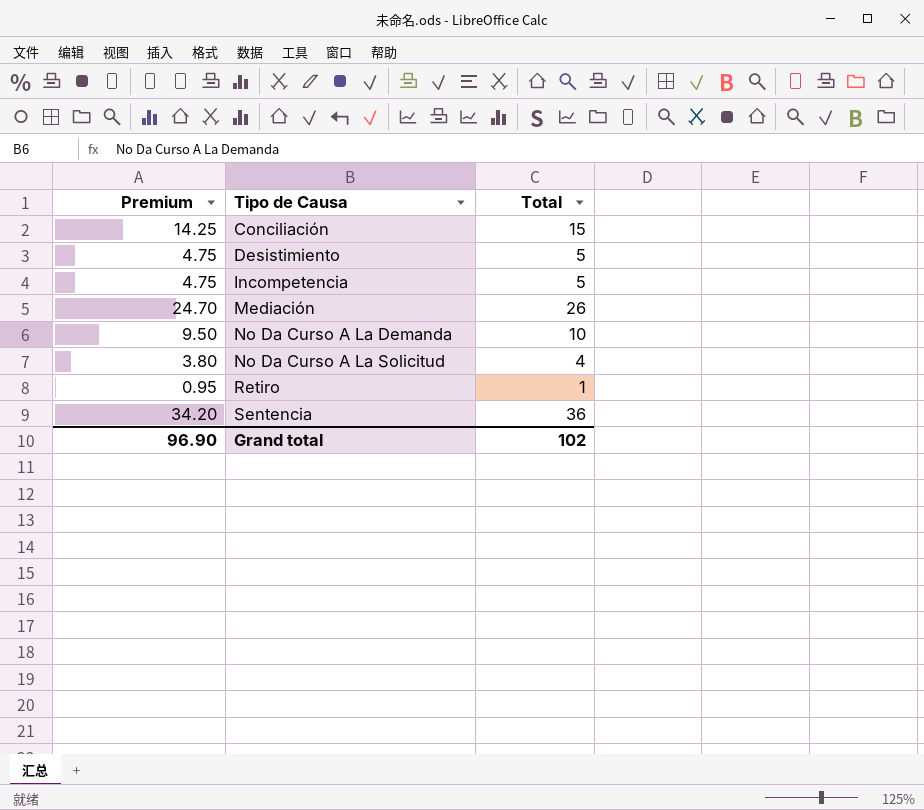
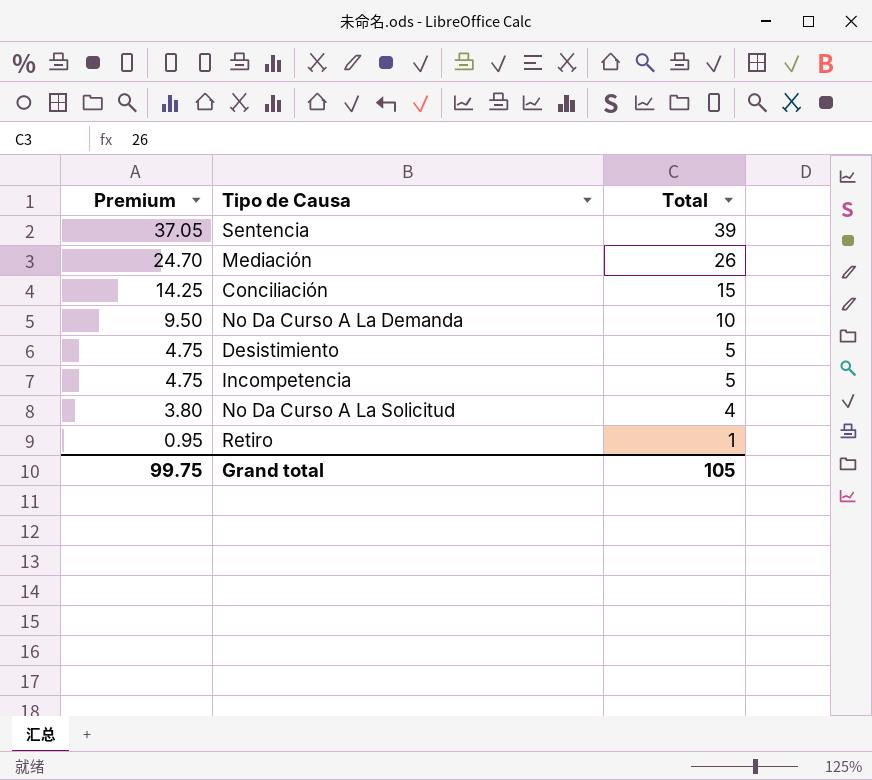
row order: Tipo de Causa ascending -> Premium descending
Sentencia | Premium: 34.20 -> 37.05
Sentencia | Total: 36 -> 39
Grand total | Premium: 96.90 -> 99.75
Grand total | Total: 102 -> 105

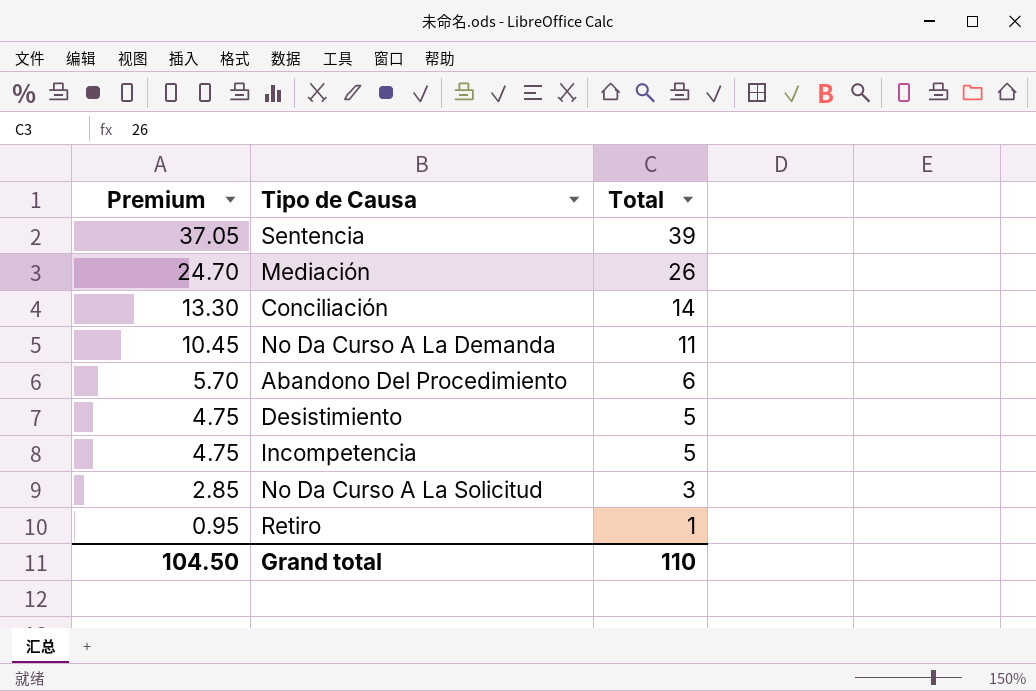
Conciliación | Premium: 14.25 -> 13.30
Conciliación | Total: 15 -> 14
No Da Curso A La Demanda | Premium: 9.50 -> 10.45
No Da Curso A La Demanda | Total: 10 -> 11
row Abandono Del Procedimiento: none -> 5.70 | 6
No Da Curso A La Solicitud | Premium: 3.80 -> 2.85
No Da Curso A La Solicitud | Total: 4 -> 3
Grand total | Premium: 99.75 -> 104.50
Grand total | Total: 105 -> 110

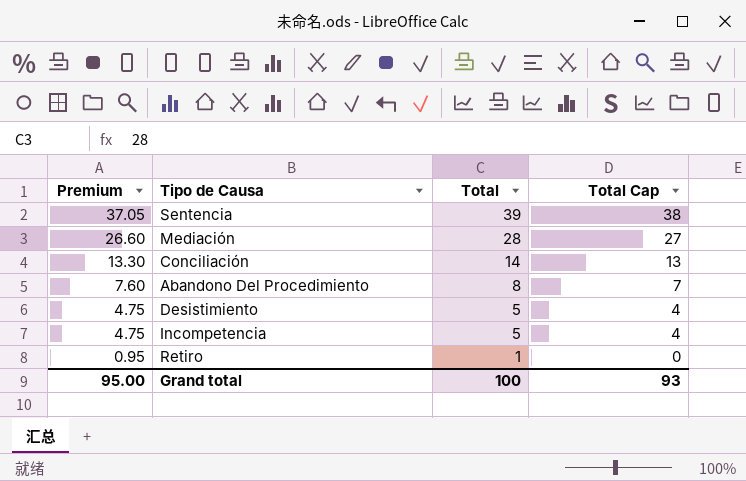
column Total Cap | formula: none -> [Total] - 1
row No Da Curso A La Demanda: 10.45 | 11 -> none
row No Da Curso A La Solicitud: 2.85 | 3 -> none
Mediación | Premium: 24.70 -> 26.60
Mediación | Total: 26 -> 28
Abandono Del Procedimiento | Premium: 5.70 -> 7.60
Abandono Del Procedimiento | Total: 6 -> 8
Grand total | Premium: 104.50 -> 95.00
Grand total | Total: 110 -> 100

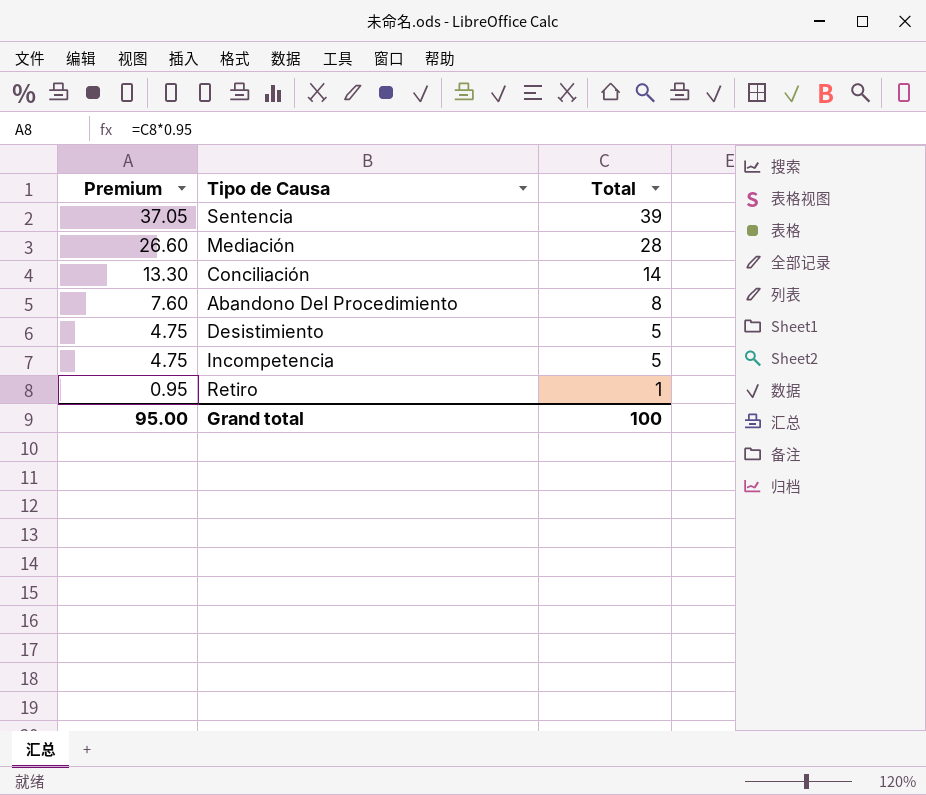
column Total Cap | formula: [Total] - 1 -> none

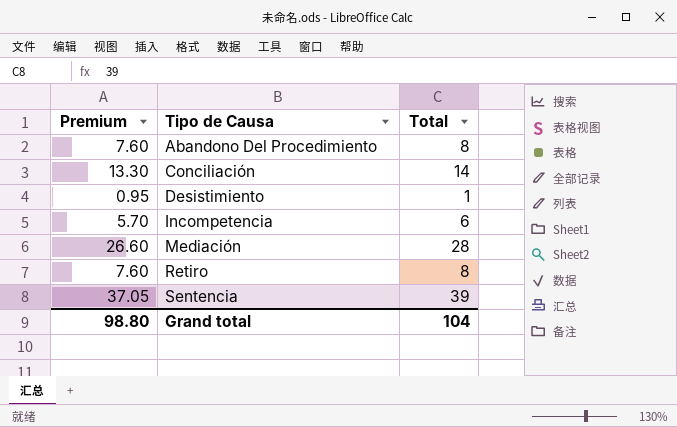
row order: Premium descending -> Tipo de Causa ascending
Desistimiento | Premium: 4.75 -> 0.95
Desistimiento | Total: 5 -> 1
Incompetencia | Premium: 4.75 -> 5.70
Incompetencia | Total: 5 -> 6
Retiro | Premium: 0.95 -> 7.60
Retiro | Total: 1 -> 8
Grand total | Premium: 95.00 -> 98.80
Grand total | Total: 100 -> 104

